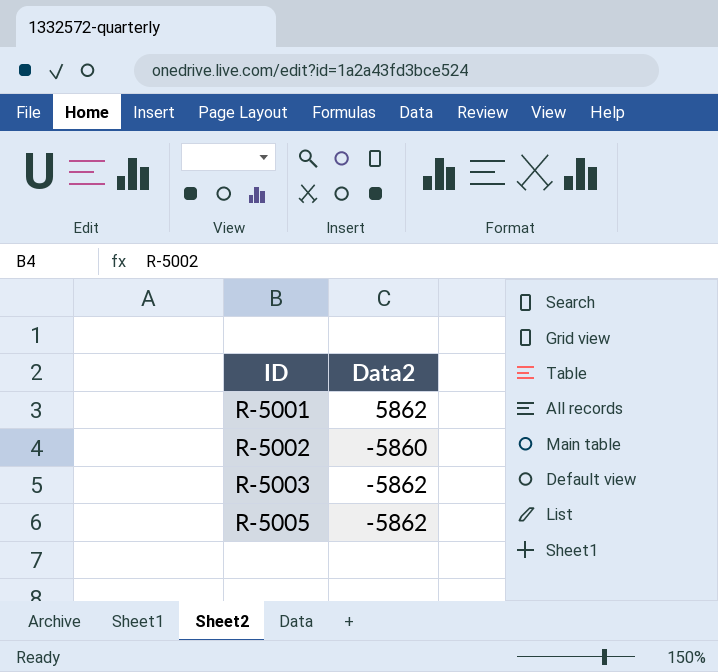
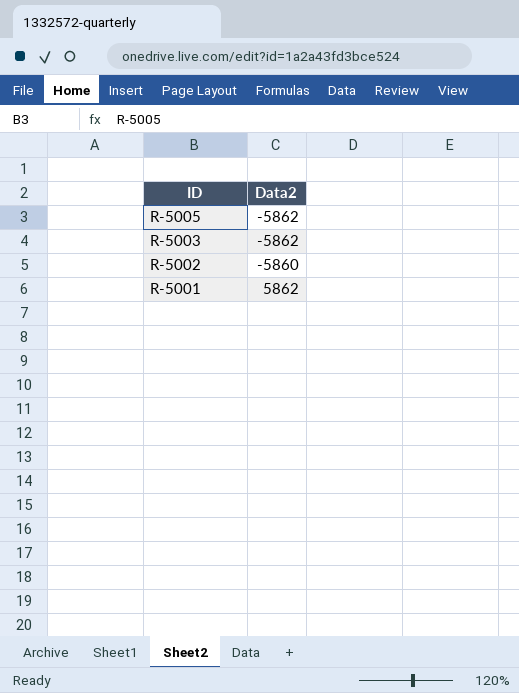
row order: ID ascending -> ID descending

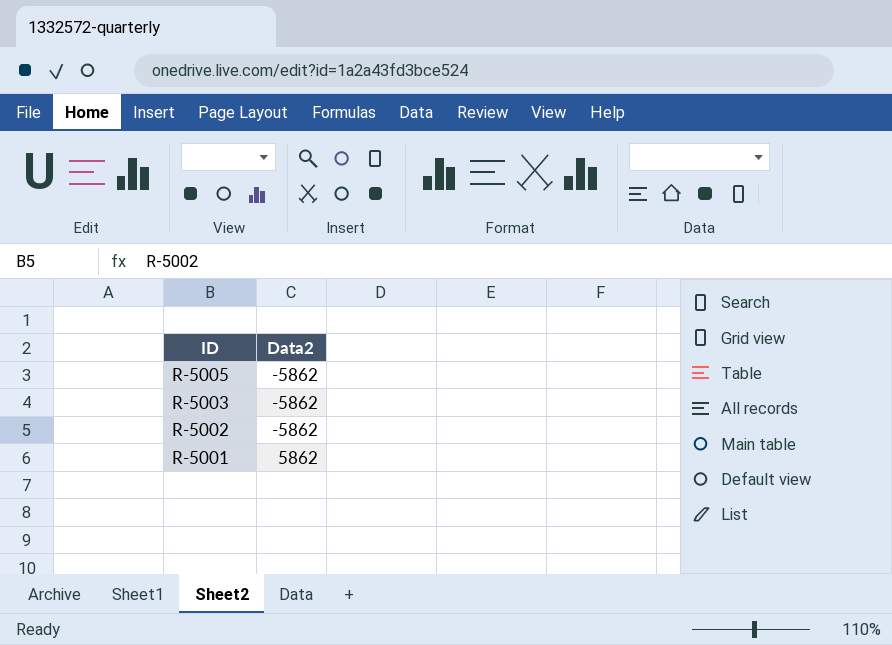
R-5002 | Data2: -5860 -> -5862

